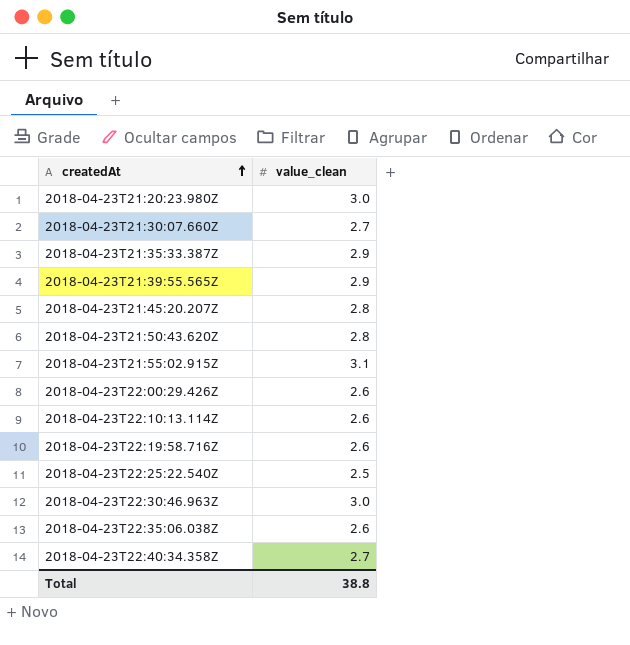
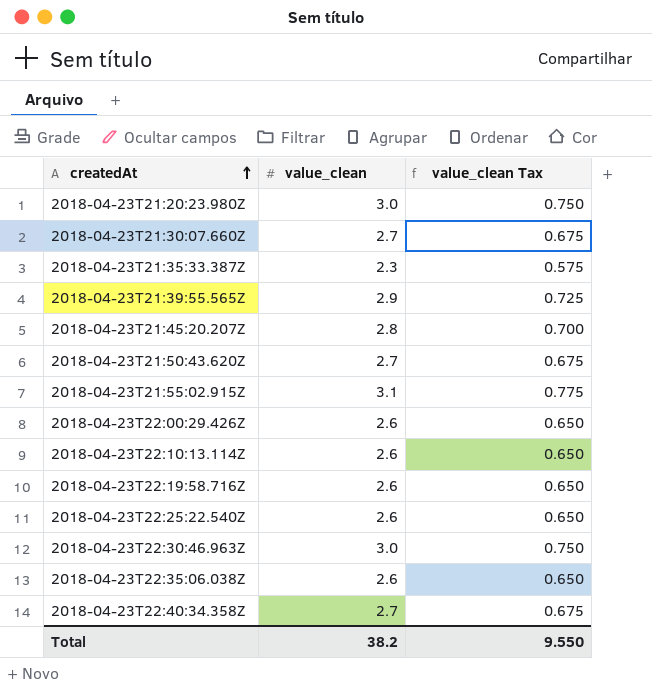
column value_clean Tax | formula: none -> [value_clean] * 0.25
2018-04-23T21:35:33.387Z | value_clean: 2.9 -> 2.3
2018-04-23T21:50:43.620Z | value_clean: 2.8 -> 2.7
2018-04-23T22:25:22.540Z | value_clean: 2.5 -> 2.6
Total | value_clean: 38.8 -> 38.2

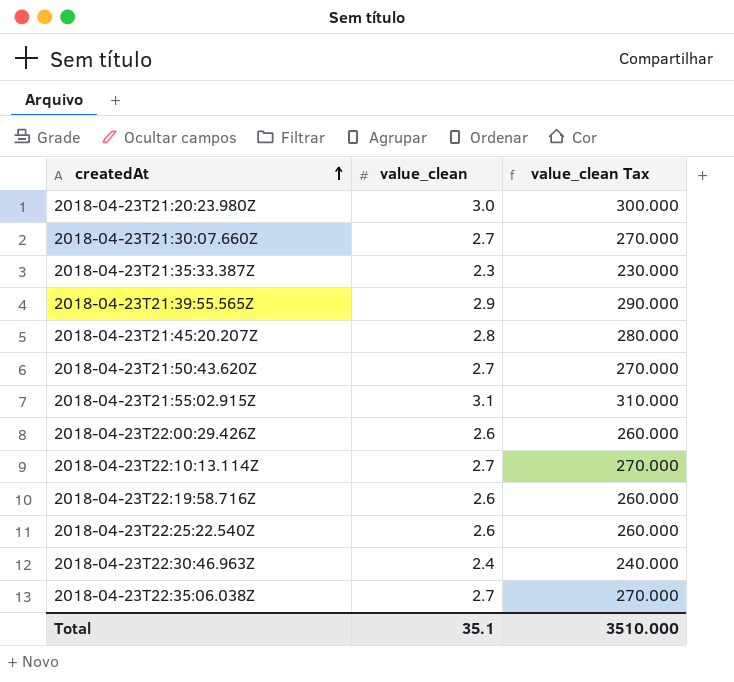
column value_clean Tax | formula: [value_clean] * 0.25 -> [value_clean] * 100
row 2018-04-23T22:40:34.358Z: 2.7 | 0.675 -> none
2018-04-23T22:10:13.114Z | value_clean: 2.6 -> 2.7
2018-04-23T22:30:46.963Z | value_clean: 3.0 -> 2.4
2018-04-23T22:35:06.038Z | value_clean: 2.6 -> 2.7
Total | value_clean: 38.2 -> 35.1
Total | value_clean Tax: 9.550 -> 3510.000

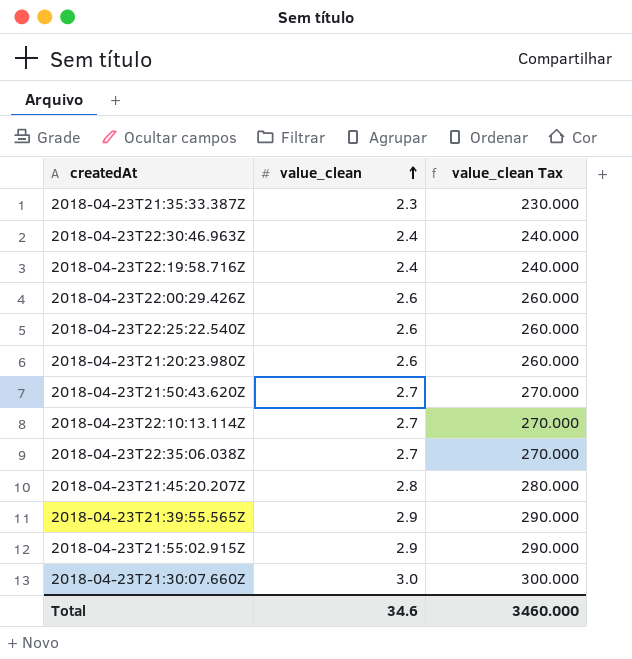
row order: createdAt ascending -> value_clean ascending
2018-04-23T22:19:58.716Z | value_clean: 2.6 -> 2.4
2018-04-23T22:19:58.716Z | value_clean Tax: 260.000 -> 240.000
2018-04-23T21:20:23.980Z | value_clean: 3.0 -> 2.6
2018-04-23T21:20:23.980Z | value_clean Tax: 300.000 -> 260.000
2018-04-23T21:55:02.915Z | value_clean: 3.1 -> 2.9
2018-04-23T21:55:02.915Z | value_clean Tax: 310.000 -> 290.000
2018-04-23T21:30:07.660Z | value_clean: 2.7 -> 3.0
2018-04-23T21:30:07.660Z | value_clean Tax: 270.000 -> 300.000
Total | value_clean: 35.1 -> 34.6
Total | value_clean Tax: 3510.000 -> 3460.000

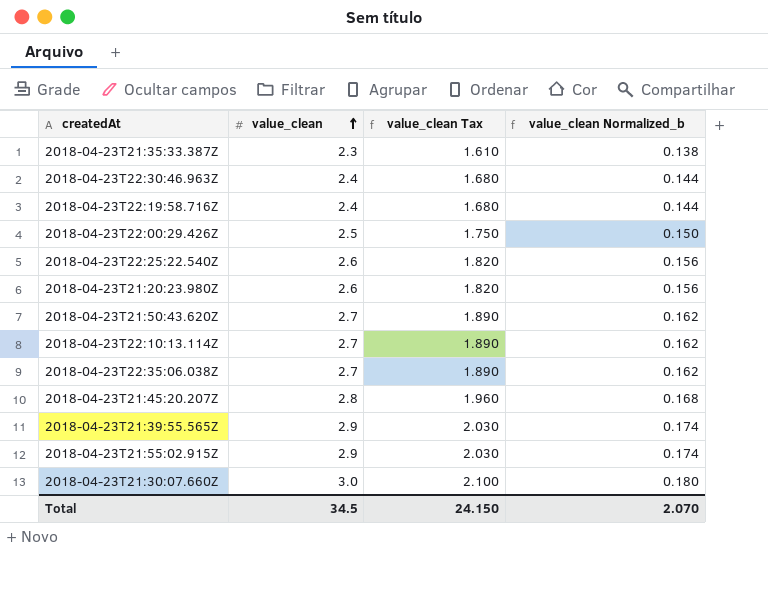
column value_clean Tax | formula: [value_clean] * 100 -> [value_clean] * 0.7
column value_clean Normalized_b | formula: none -> [value_clean] * 0.06
2018-04-23T22:00:29.426Z | value_clean: 2.6 -> 2.5
Total | value_clean: 34.6 -> 34.5
Total | value_clean Tax: 3460.000 -> 24.150

